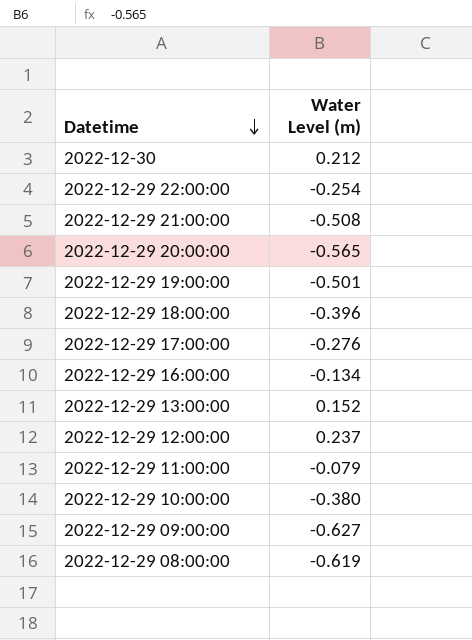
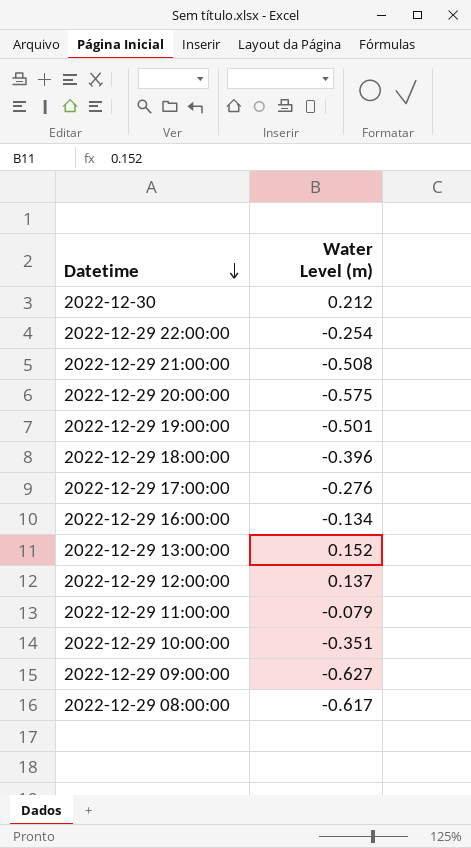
2022-12-29 20:00:00 | Water Level (m): -0.565 -> -0.575
2022-12-29 12:00:00 | Water Level (m): 0.237 -> 0.137
2022-12-29 10:00:00 | Water Level (m): -0.380 -> -0.351
2022-12-29 08:00:00 | Water Level (m): -0.619 -> -0.617

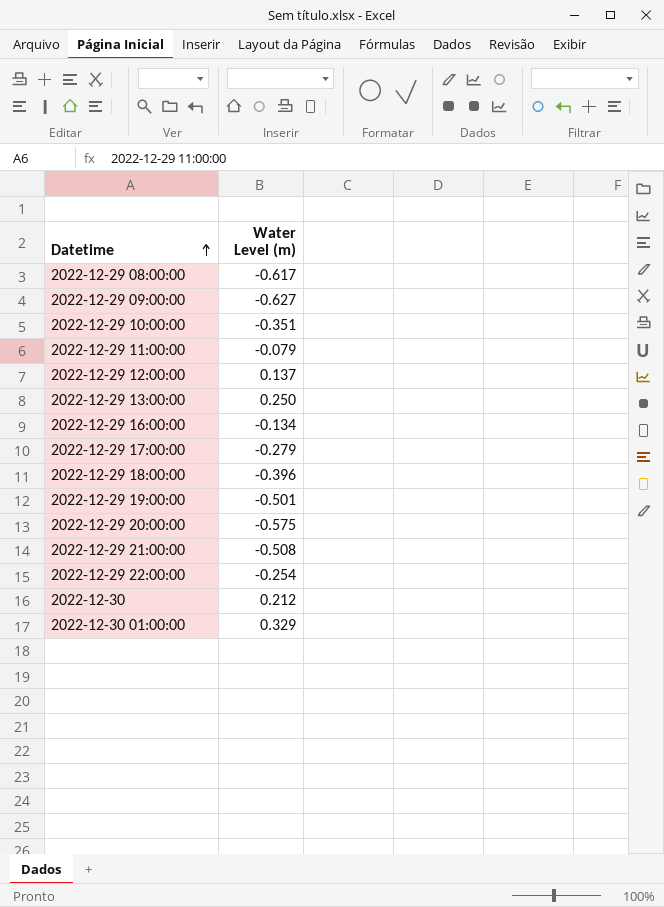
row order: Datetime descending -> Datetime ascending
2022-12-29 13:00:00 | Water Level (m): 0.152 -> 0.250
2022-12-29 17:00:00 | Water Level (m): -0.276 -> -0.279
row 2022-12-30 01:00:00: none -> 0.329

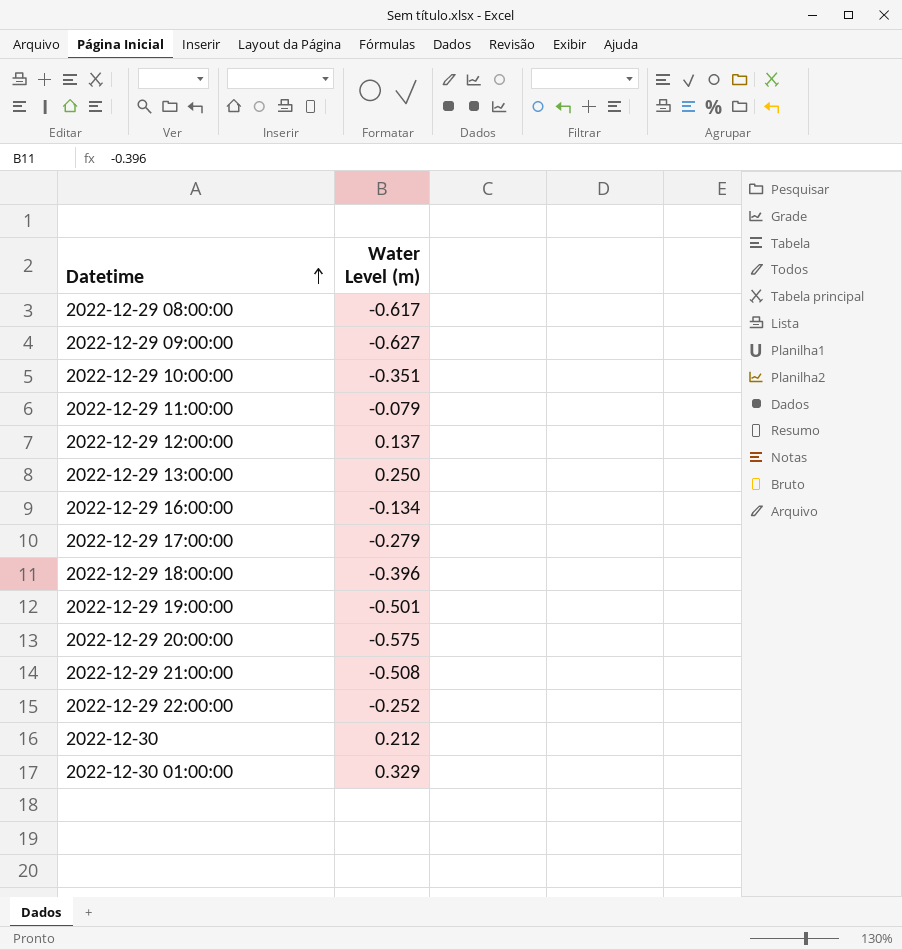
2022-12-29 22:00:00 | Water Level (m): -0.254 -> -0.252

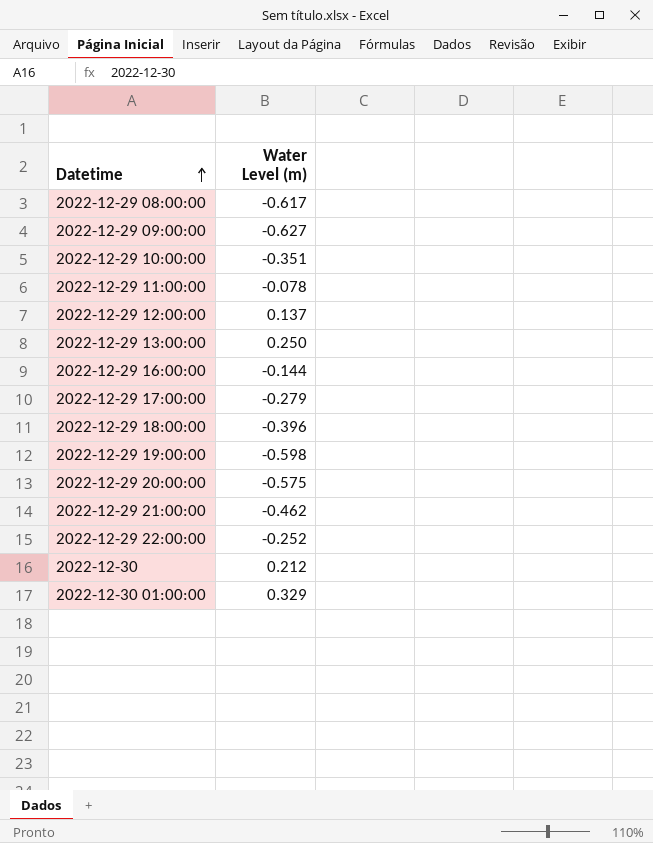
2022-12-29 11:00:00 | Water Level (m): -0.079 -> -0.078
2022-12-29 16:00:00 | Water Level (m): -0.134 -> -0.144
2022-12-29 19:00:00 | Water Level (m): -0.501 -> -0.598
2022-12-29 21:00:00 | Water Level (m): -0.508 -> -0.462

